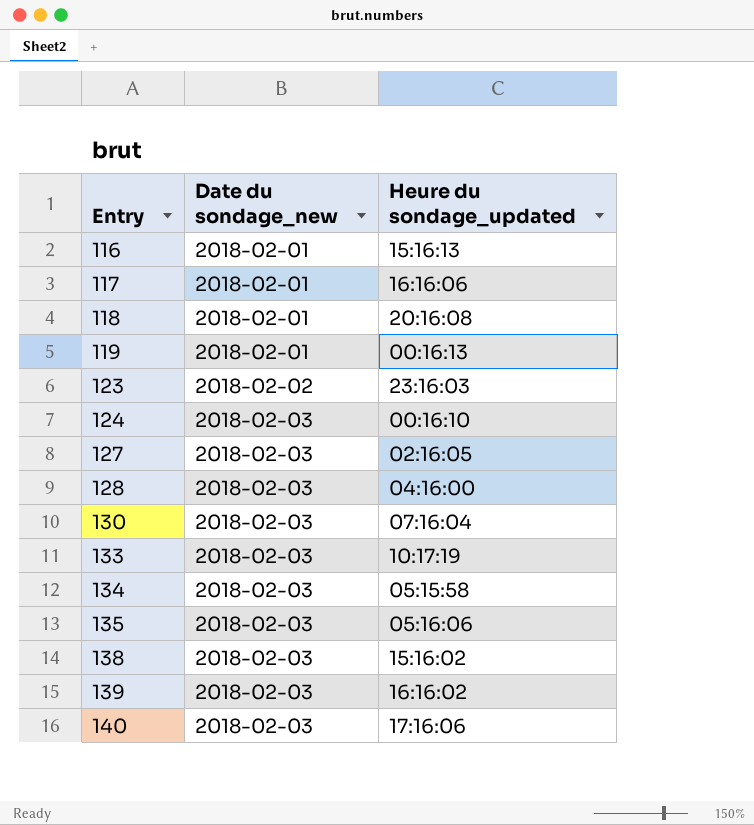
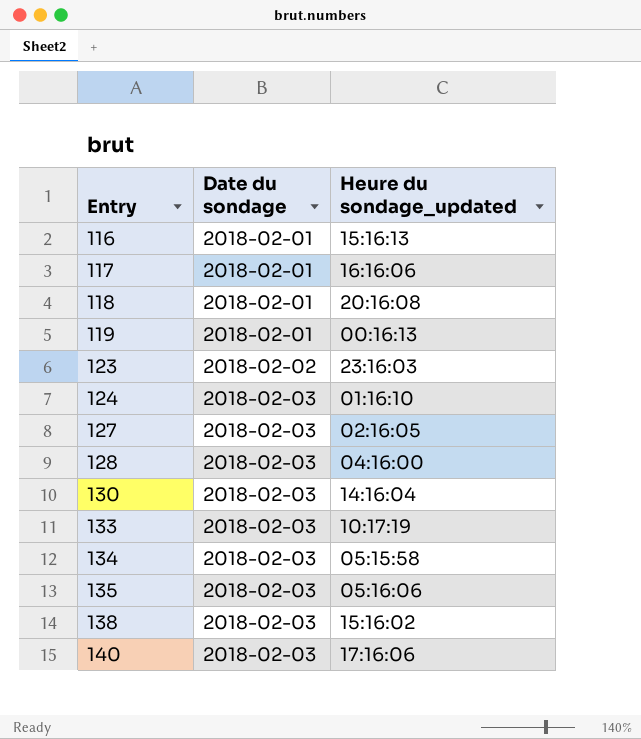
column name: Date du sondage_new -> Date du sondage
row 139: 2018-02-03 | 16:16:02 -> none
124 | Heure du sondage_updated: 00:16:10 -> 01:16:10
130 | Heure du sondage_updated: 07:16:04 -> 14:16:04

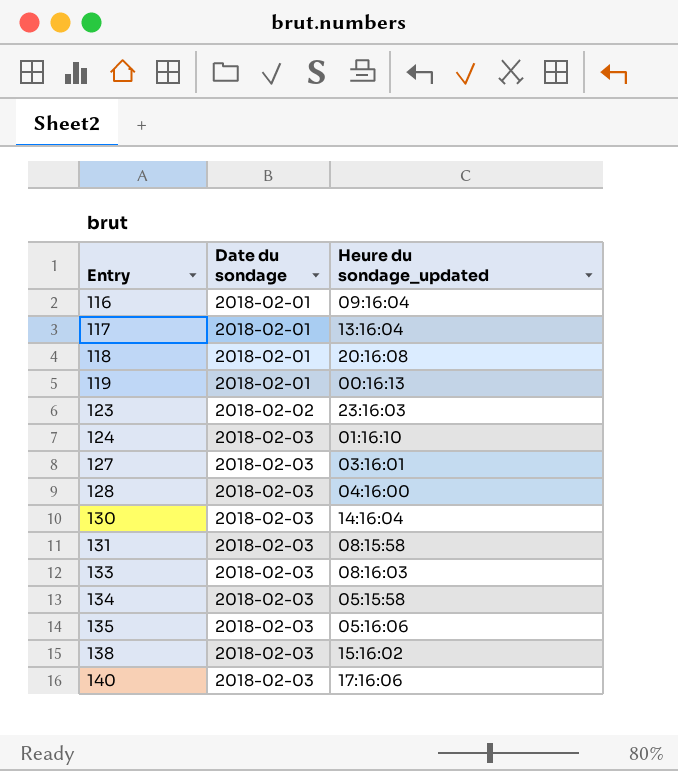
116 | Heure du sondage_updated: 15:16:13 -> 09:16:04
117 | Heure du sondage_updated: 16:16:06 -> 13:16:04
127 | Heure du sondage_updated: 02:16:05 -> 03:16:01
row 131: none -> 2018-02-03 | 08:15:58
133 | Heure du sondage_updated: 10:17:19 -> 08:16:03

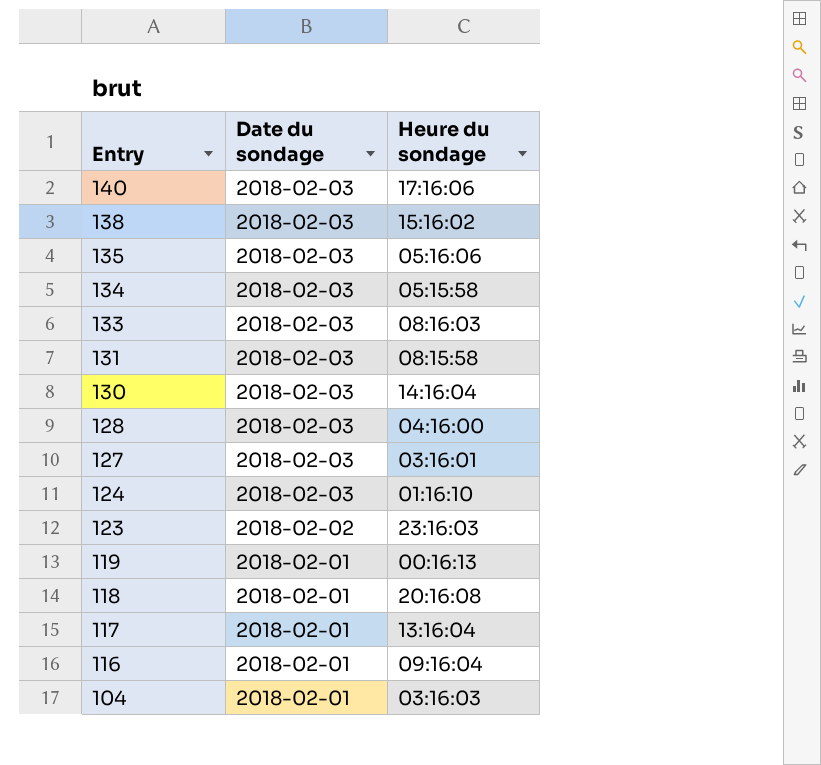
row order: Entry ascending -> Entry descending
column name: Heure du sondage_updated -> Heure du sondage
row 104: none -> 2018-02-01 | 03:16:03

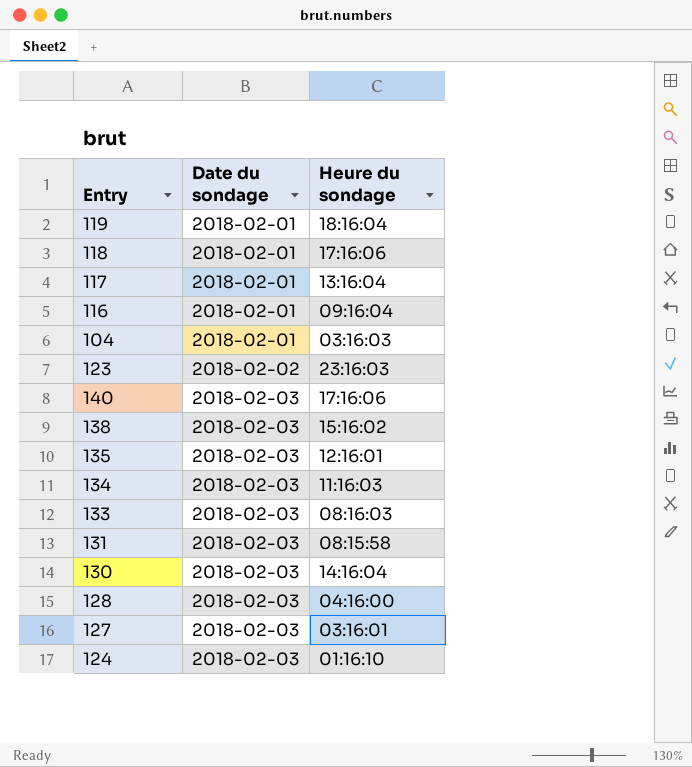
row order: Entry descending -> Date du sondage ascending
119 | Heure du sondage: 00:16:13 -> 18:16:04
118 | Heure du sondage: 20:16:08 -> 17:16:06
135 | Heure du sondage: 05:16:06 -> 12:16:01
134 | Heure du sondage: 05:15:58 -> 11:16:03

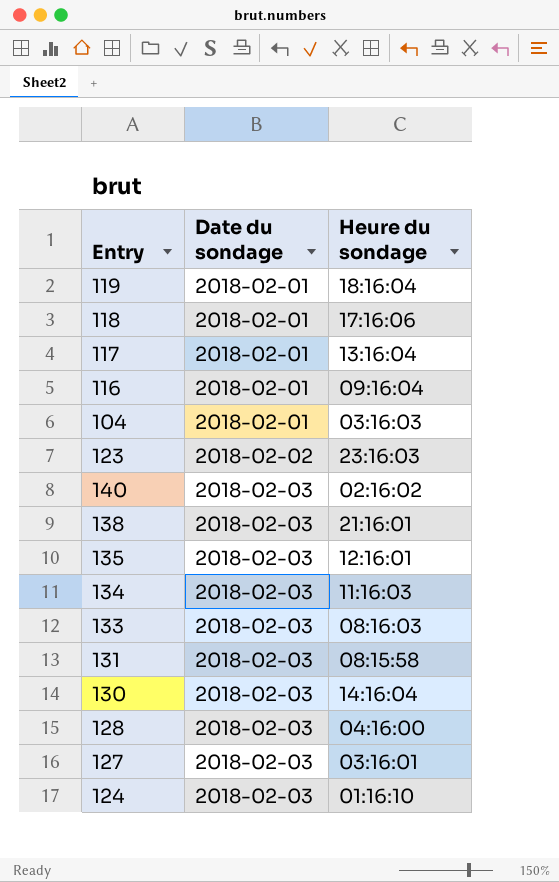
140 | Heure du sondage: 17:16:06 -> 02:16:02
138 | Heure du sondage: 15:16:02 -> 21:16:01

